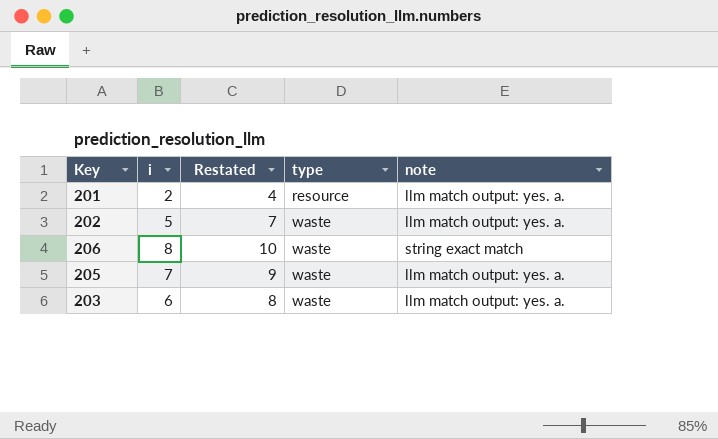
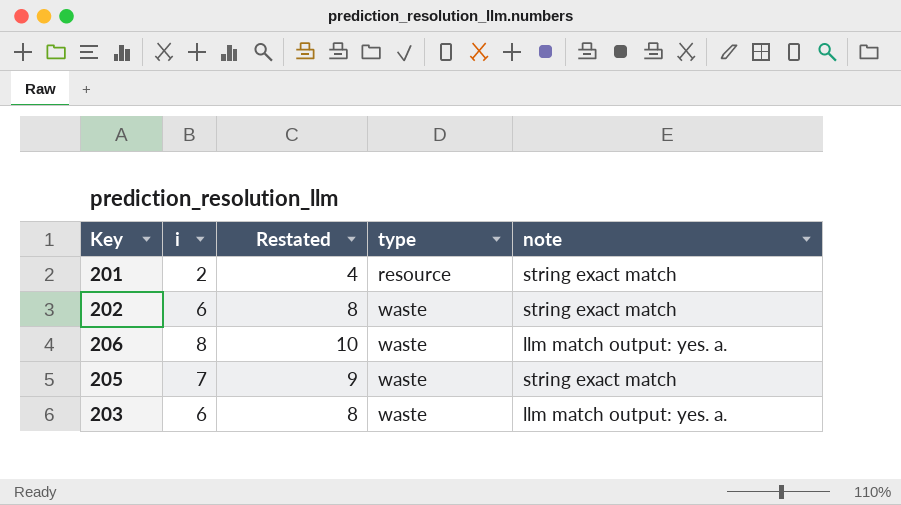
201 | note: llm match output: yes. a. -> string exact match
202 | i: 5 -> 6
202 | Restated: 7 -> 8
202 | note: llm match output: yes. a. -> string exact match
206 | note: string exact match -> llm match output: yes. a.
205 | note: llm match output: yes. a. -> string exact match

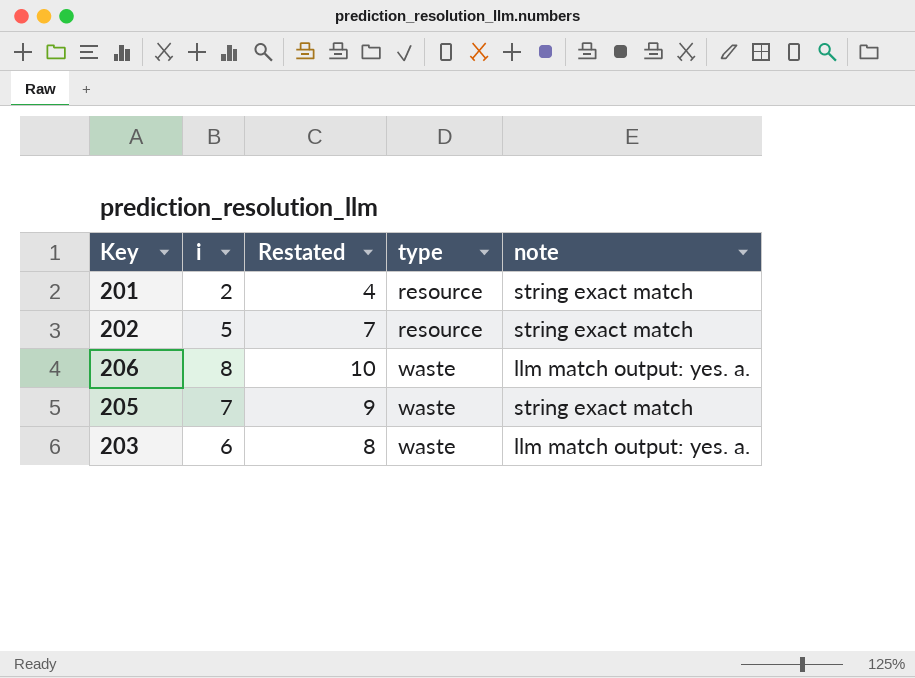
202 | i: 6 -> 5
202 | Restated: 8 -> 7
202 | type: waste -> resource

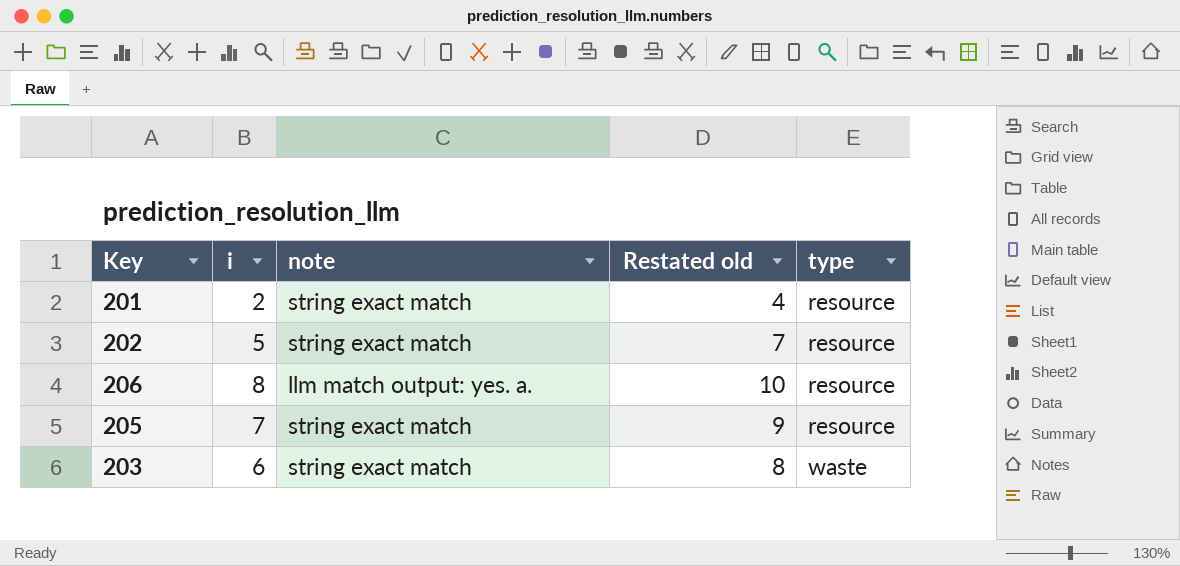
column note | position: 5 -> 3
column name: Restated -> Restated old
206 | type: waste -> resource
205 | type: waste -> resource
203 | note: llm match output: yes. a. -> string exact match

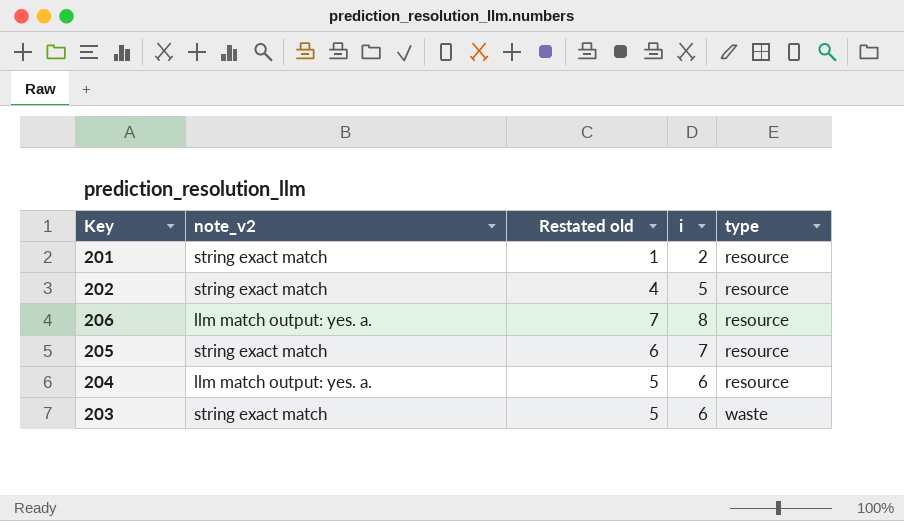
column name: note -> note_v2
column Restated old | formula: [i] + 2 -> [i] - 1
column i | position: 2 -> 4
row 204: none -> llm match output: yes. a. | 5 | 6 | resource

